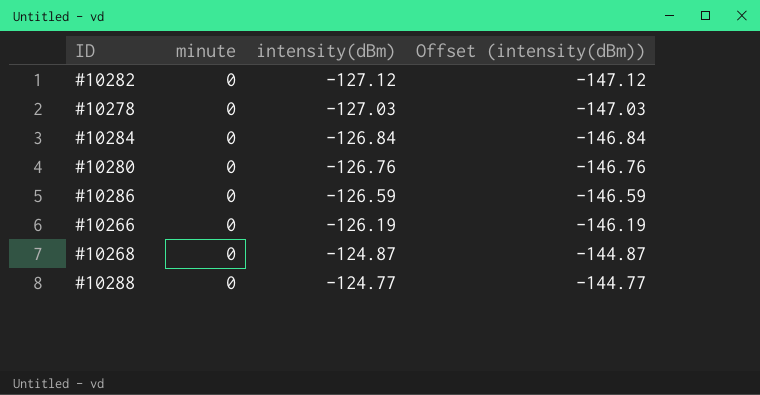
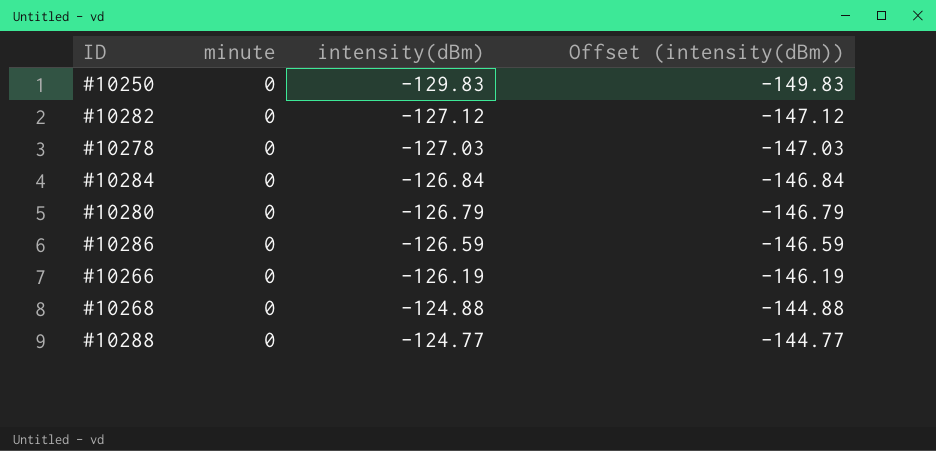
row #10250: none -> 0 | -129.83 | -149.83
#10280 | intensity(dBm): -126.76 -> -126.79
#10280 | Offset (intensity(dBm)): -146.76 -> -146.79
#10268 | intensity(dBm): -124.87 -> -124.88
#10268 | Offset (intensity(dBm)): -144.87 -> -144.88

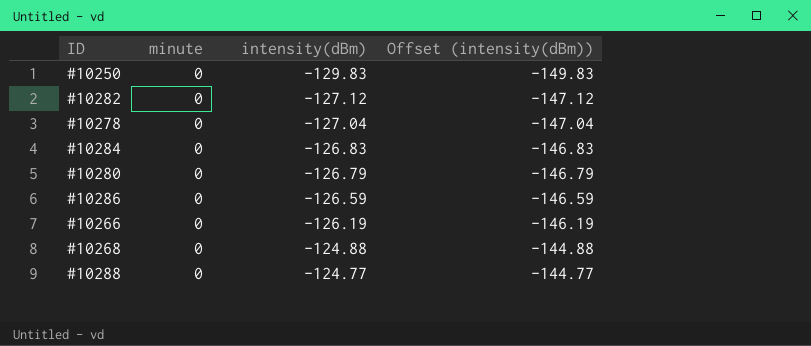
#10278 | intensity(dBm): -127.03 -> -127.04
#10278 | Offset (intensity(dBm)): -147.03 -> -147.04
#10284 | intensity(dBm): -126.84 -> -126.83
#10284 | Offset (intensity(dBm)): -146.84 -> -146.83

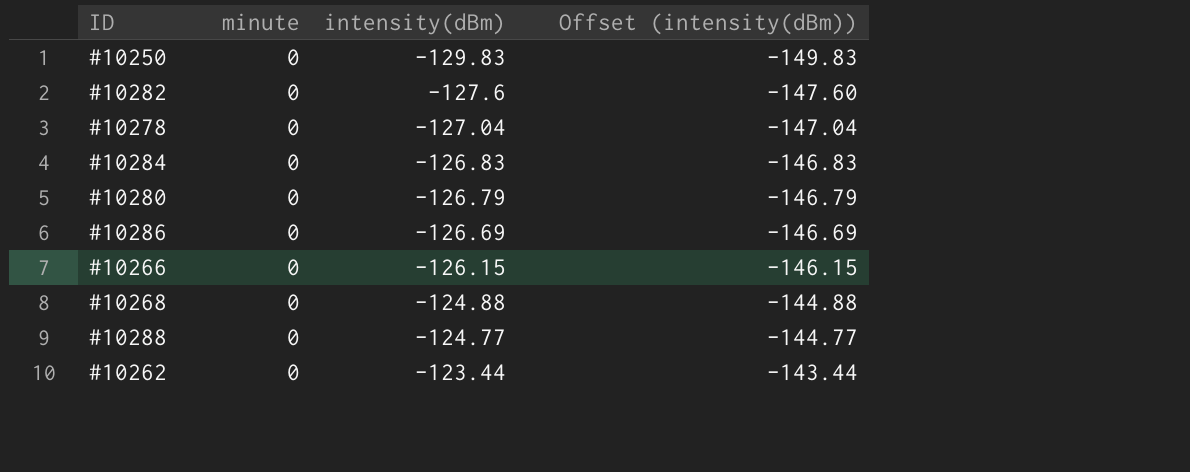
#10282 | intensity(dBm): -127.12 -> -127.6
#10282 | Offset (intensity(dBm)): -147.12 -> -147.60
#10286 | intensity(dBm): -126.59 -> -126.69
#10286 | Offset (intensity(dBm)): -146.59 -> -146.69
#10266 | intensity(dBm): -126.19 -> -126.15
#10266 | Offset (intensity(dBm)): -146.19 -> -146.15
row #10262: none -> 0 | -123.44 | -143.44

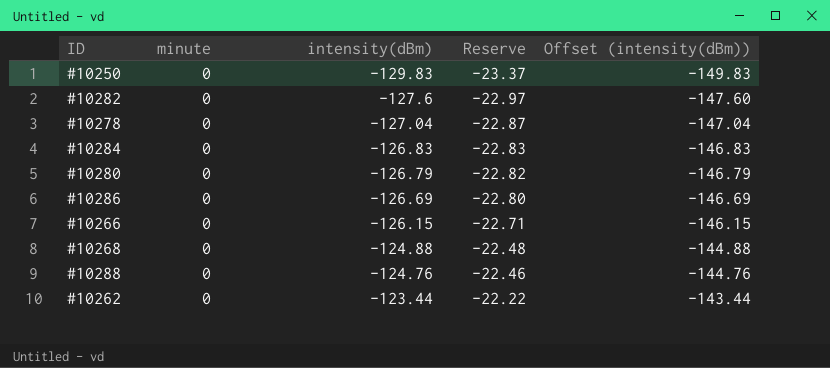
column Reserve | formula: none -> [intensity(dBm)] * 0.18
#10288 | intensity(dBm): -124.77 -> -124.76
#10288 | Offset (intensity(dBm)): -144.77 -> -144.76

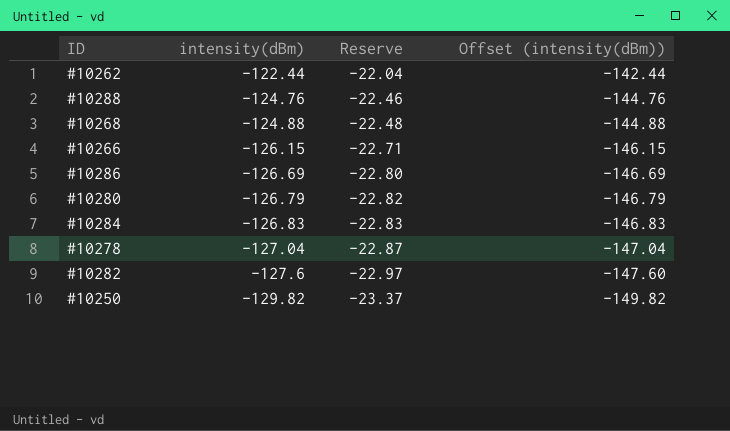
row order: intensity(dBm) ascending -> intensity(dBm) descending
column minute | position: 2 -> none
#10262 | intensity(dBm): -123.44 -> -122.44
#10262 | Reserve: -22.22 -> -22.04
#10262 | Offset (intensity(dBm)): -143.44 -> -142.44
#10250 | intensity(dBm): -129.83 -> -129.82
#10250 | Offset (intensity(dBm)): -149.83 -> -149.82

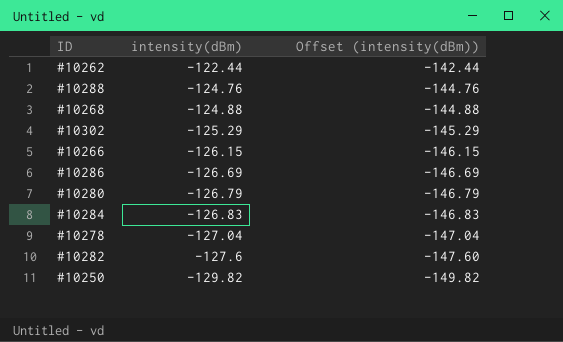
column Reserve | formula: [intensity(dBm)] * 0.18 -> none
row #10302: none -> -125.29 | -145.29

